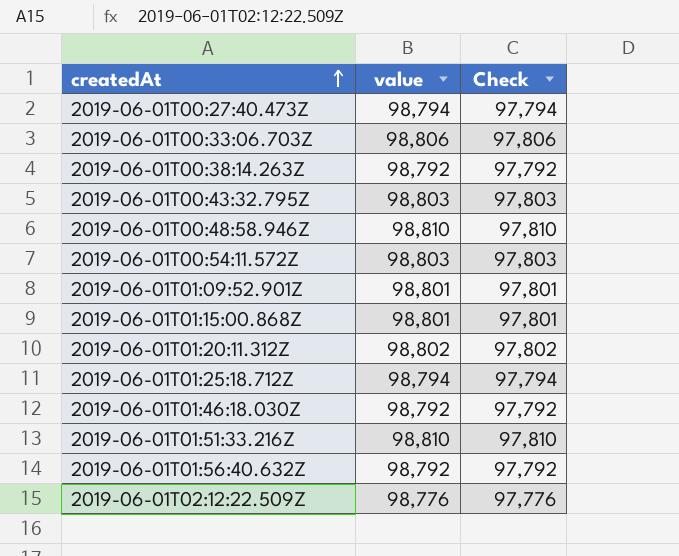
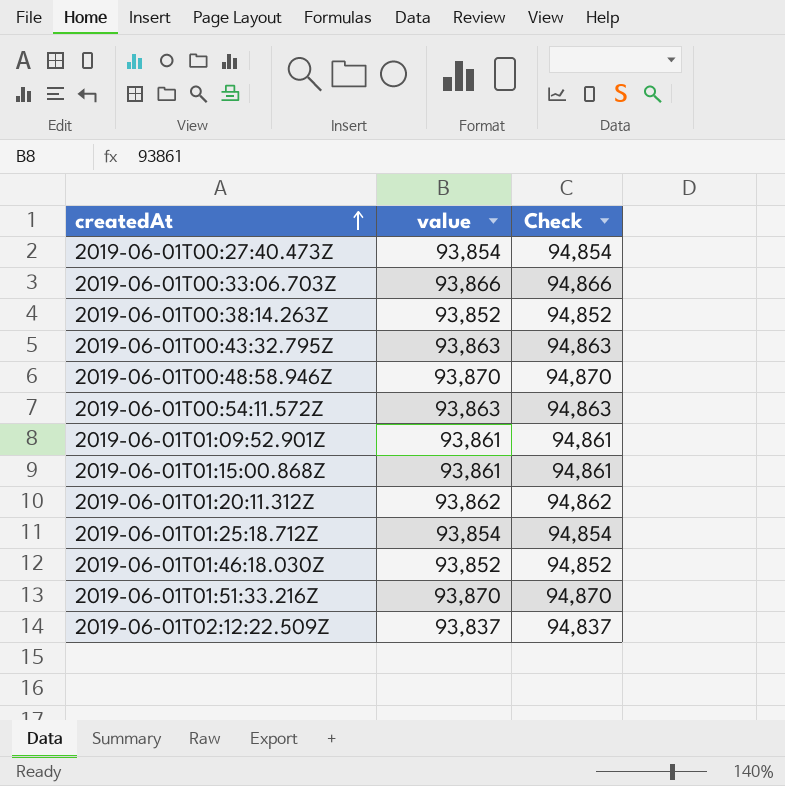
column Check | formula: [value] - 1000 -> [value] + 1000
row 2019-06-01T01:56:40.632Z: 98,792 | 97,792 -> none
2019-06-01T00:27:40.473Z | value: 98,794 -> 93,854
2019-06-01T00:33:06.703Z | value: 98,806 -> 93,866
2019-06-01T00:38:14.263Z | value: 98,792 -> 93,852
2019-06-01T00:43:32.795Z | value: 98,803 -> 93,863
2019-06-01T00:48:58.946Z | value: 98,810 -> 93,870
2019-06-01T00:54:11.572Z | value: 98,803 -> 93,863
2019-06-01T01:09:52.901Z | value: 98,801 -> 93,861
2019-06-01T01:15:00.868Z | value: 98,801 -> 93,861
2019-06-01T01:20:11.312Z | value: 98,802 -> 93,862
2019-06-01T01:25:18.712Z | value: 98,794 -> 93,854
2019-06-01T01:46:18.030Z | value: 98,792 -> 93,852
2019-06-01T01:51:33.216Z | value: 98,810 -> 93,870
2019-06-01T02:12:22.509Z | value: 98,776 -> 93,837

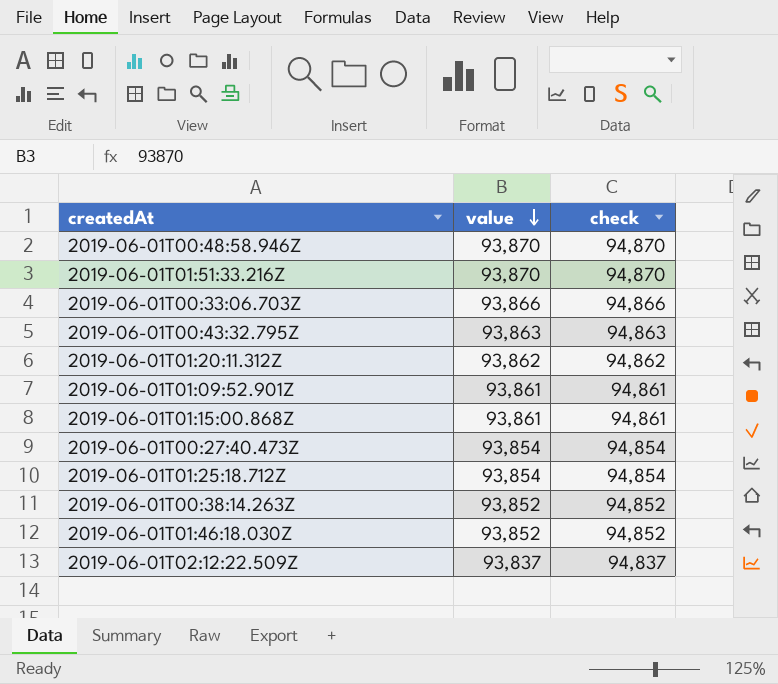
row order: createdAt ascending -> value descending
column name: Check -> check
row 2019-06-01T00:54:11.572Z: 93,863 | 94,863 -> none

